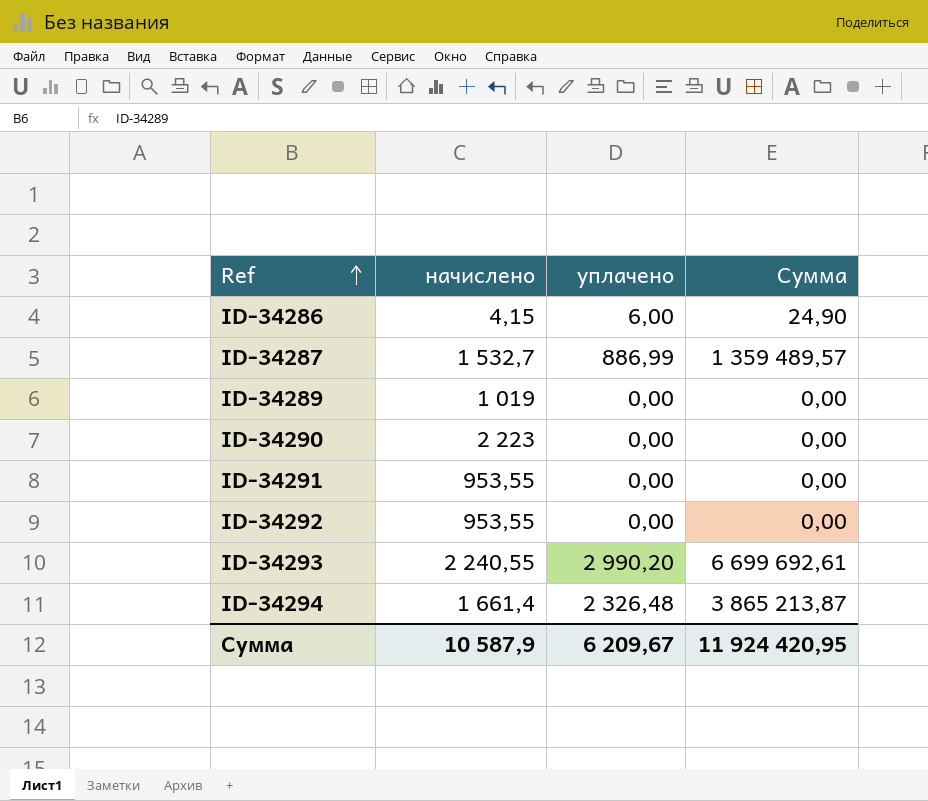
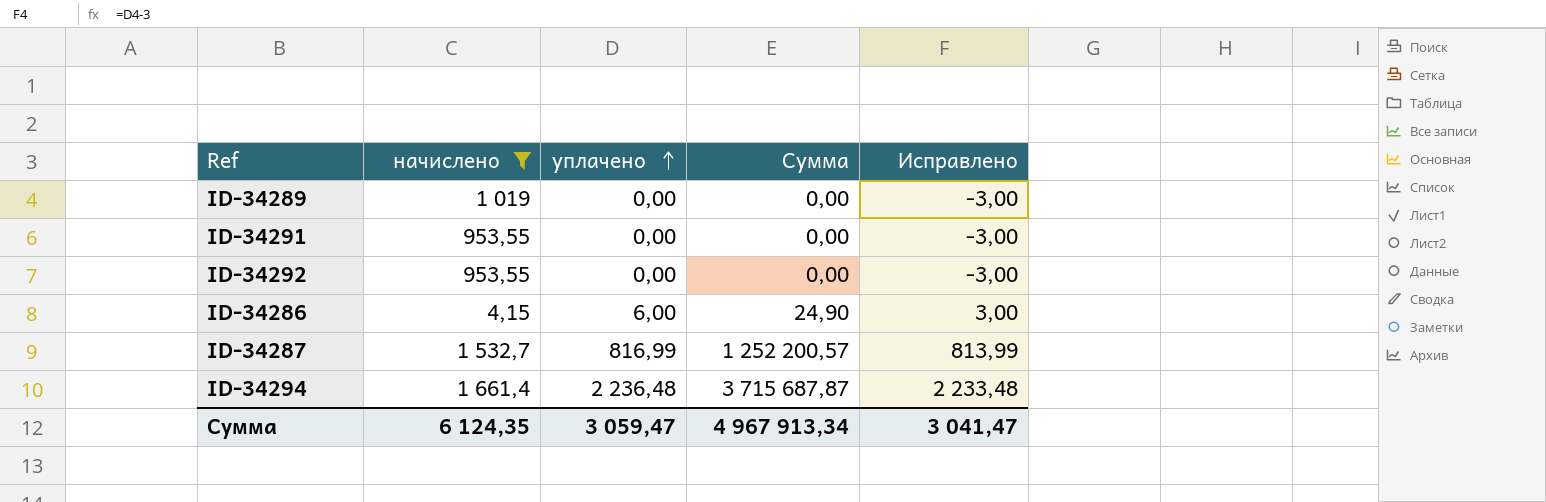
filter: none -> начислено <= 1 661,4
row order: Ref ascending -> уплачено ascending
column Исправлено | formula: none -> [уплачено] - 3
ID-34287 | уплачено: 886,99 -> 816,99
ID-34287 | Сумма: 1 359 489,57 -> 1 252 200,57
ID-34294 | уплачено: 2 326,48 -> 2 236,48
ID-34294 | Сумма: 3 865 213,87 -> 3 715 687,87
Сумма | начислено: 10 587,9 -> 6 124,35
Сумма | уплачено: 6 209,67 -> 3 059,47
Сумма | Сумма: 11 924 420,95 -> 4 967 913,34

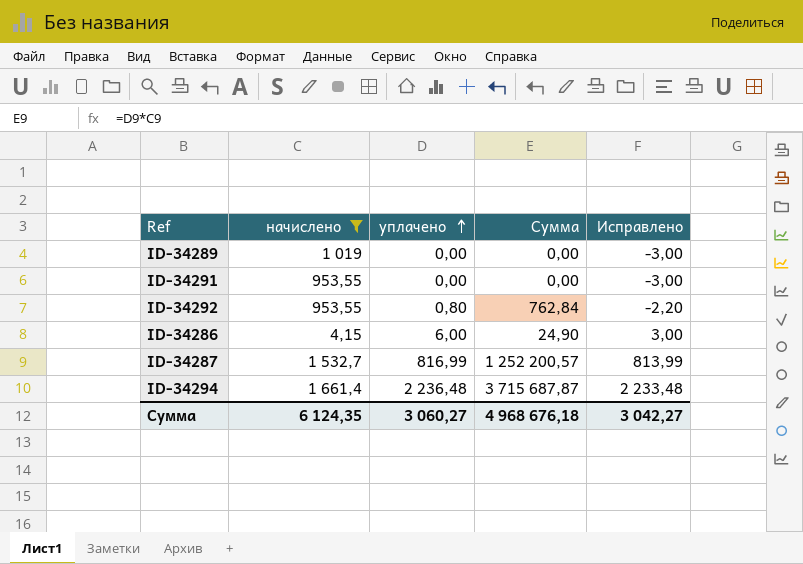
ID-34292 | уплачено: 0,00 -> 0,80
ID-34292 | Сумма: 0,00 -> 762,84
ID-34292 | Исправлено: -3,00 -> -2,20
Сумма | уплачено: 3 059,47 -> 3 060,27
Сумма | Сумма: 4 967 913,34 -> 4 968 676,18
Сумма | Исправлено: 3 041,47 -> 3 042,27

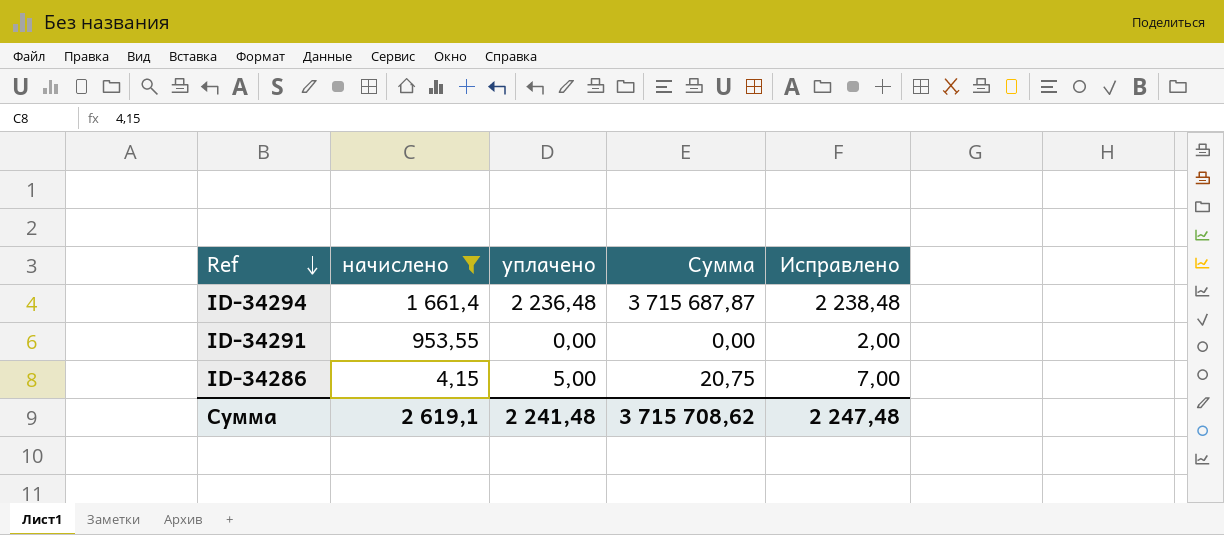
row order: уплачено ascending -> Ref descending
column Исправлено | formula: [уплачено] - 3 -> [уплачено] + 2
row ID-34289: 1 019 | 0,00 | 0,00 | -3,00 -> none
row ID-34292: 953,55 | 0,80 | 762,84 | -2,20 -> none
row ID-34287: 1 532,7 | 816,99 | 1 252 200,57 | 813,99 -> none
ID-34286 | уплачено: 6,00 -> 5,00
ID-34286 | Сумма: 24,90 -> 20,75
Сумма | начислено: 6 124,35 -> 2 619,1
Сумма | уплачено: 3 060,27 -> 2 241,48
Сумма | Сумма: 4 968 676,18 -> 3 715 708,62
Сумма | Исправлено: 3 042,27 -> 2 247,48

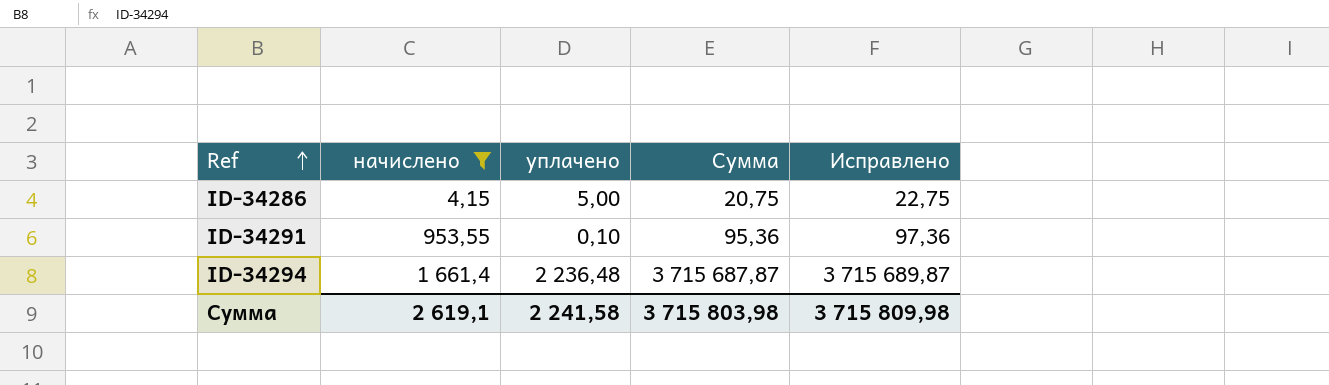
row order: Ref descending -> Ref ascending
column Исправлено | formula: [уплачено] + 2 -> [Сумма] + 2
ID-34291 | уплачено: 0,00 -> 0,10
ID-34291 | Сумма: 0,00 -> 95,36
Сумма | уплачено: 2 241,48 -> 2 241,58
Сумма | Сумма: 3 715 708,62 -> 3 715 803,98
Сумма | Исправлено: 2 247,48 -> 3 715 809,98

